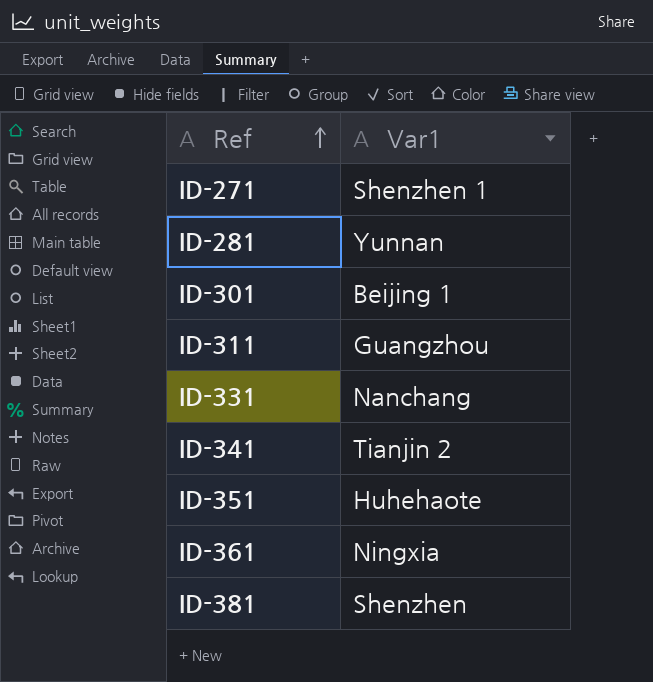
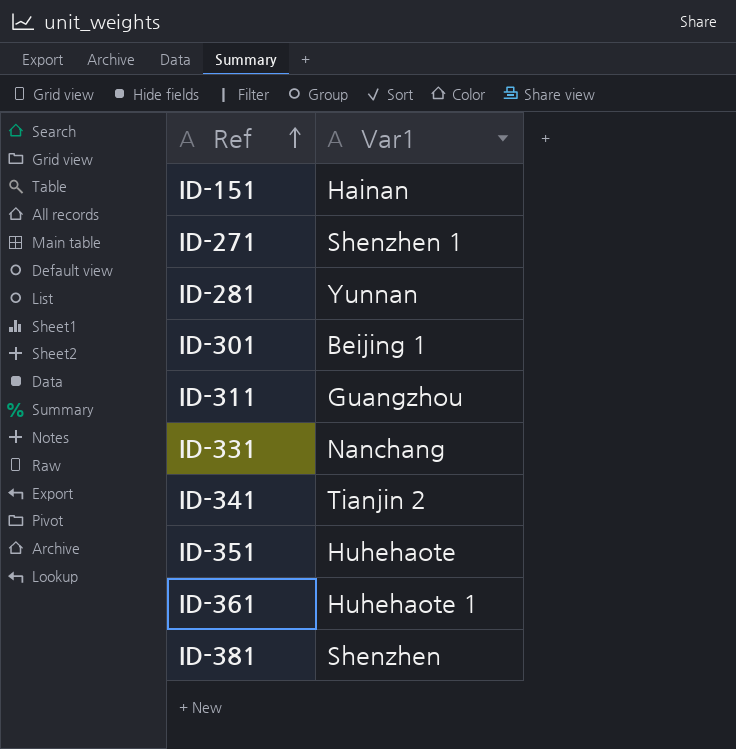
row ID-151: none -> Hainan
ID-361 | Var1: Ningxia -> Huhehaote 1

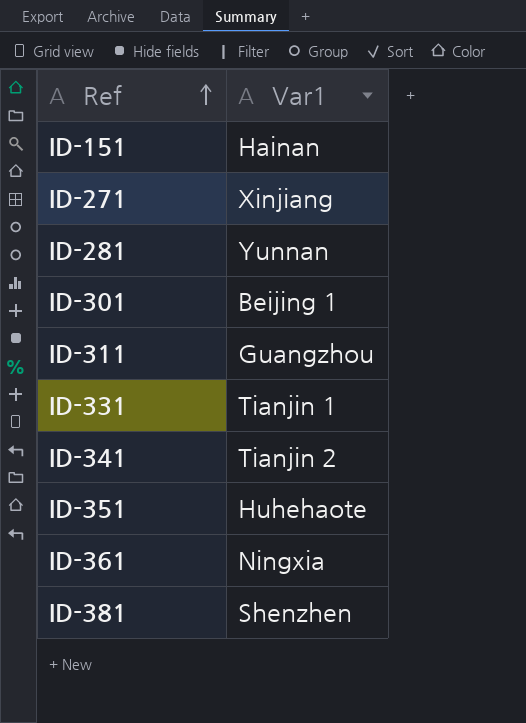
ID-271 | Var1: Shenzhen 1 -> Xinjiang
ID-331 | Var1: Nanchang -> Tianjin 1
ID-361 | Var1: Huhehaote 1 -> Ningxia

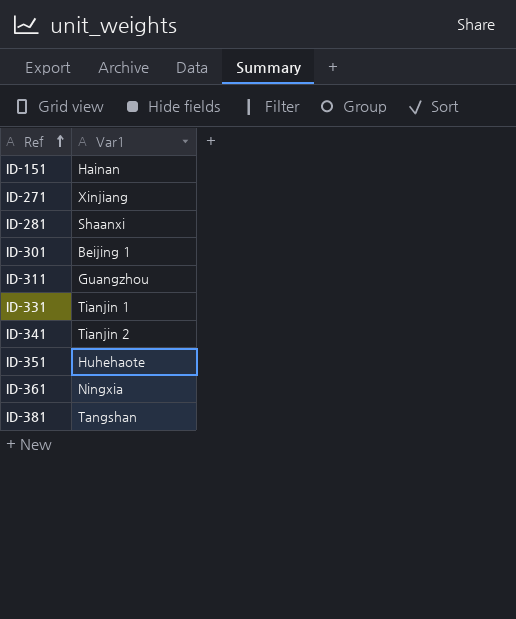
ID-281 | Var1: Yunnan -> Shaanxi
ID-381 | Var1: Shenzhen -> Tangshan

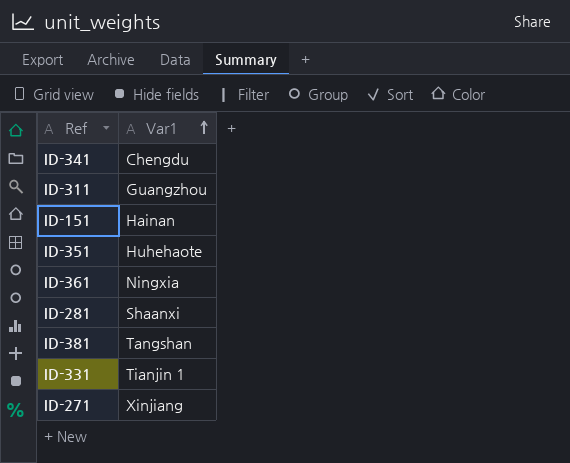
row order: Ref ascending -> Var1 ascending
row ID-301: Beijing 1 -> none
ID-341 | Var1: Tianjin 2 -> Chengdu

